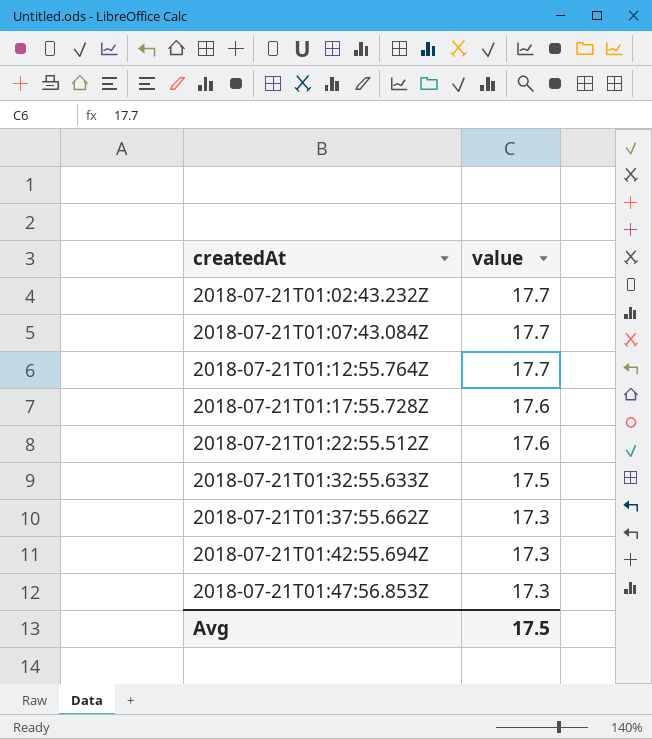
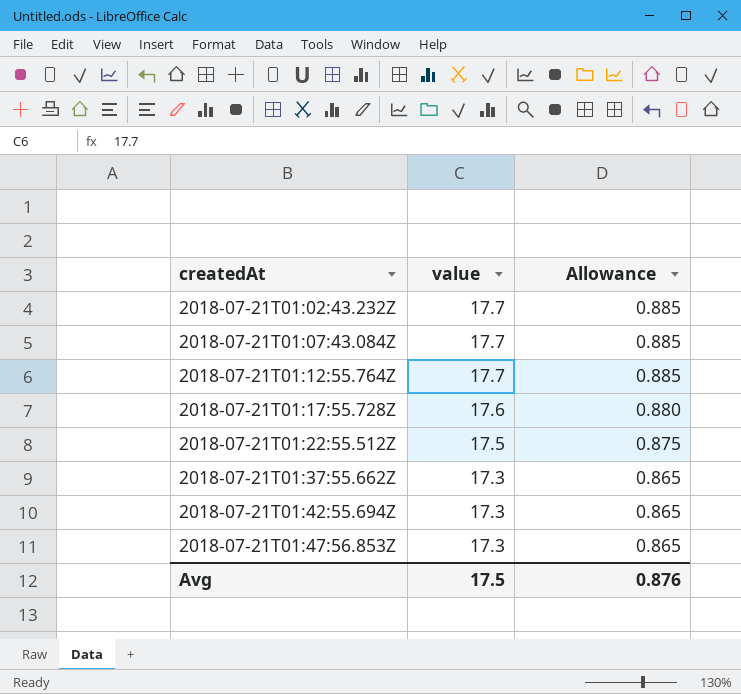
column Allowance | formula: none -> [value] * 0.05
row 2018-07-21T01:32:55.633Z: 17.5 -> none
2018-07-21T01:22:55.512Z | value: 17.6 -> 17.5

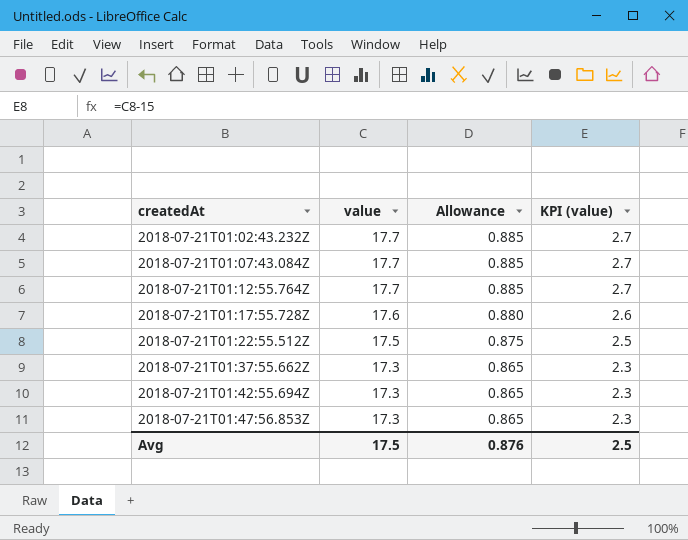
column KPI (value) | formula: none -> [value] - 15

